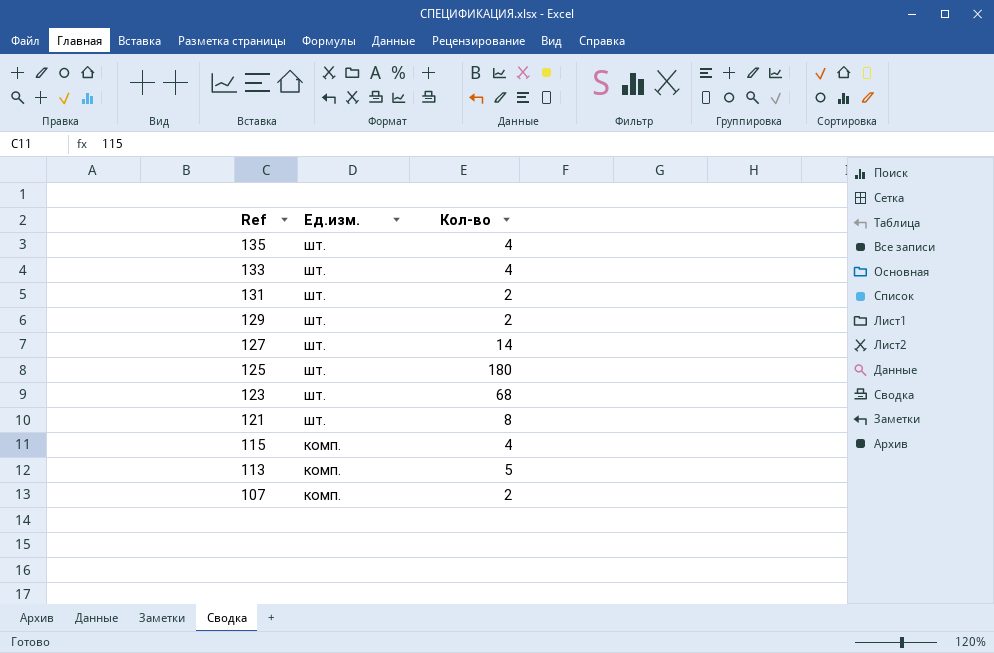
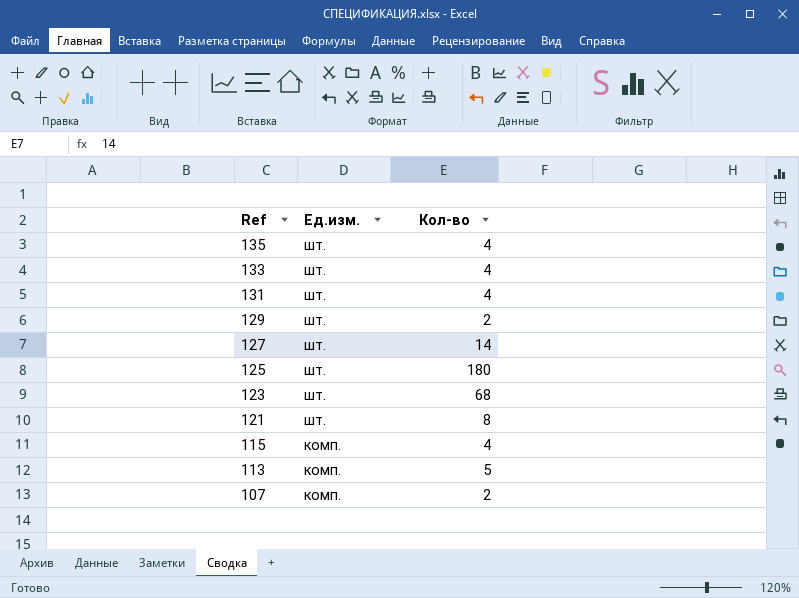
131 | Кол-во: 2 -> 4

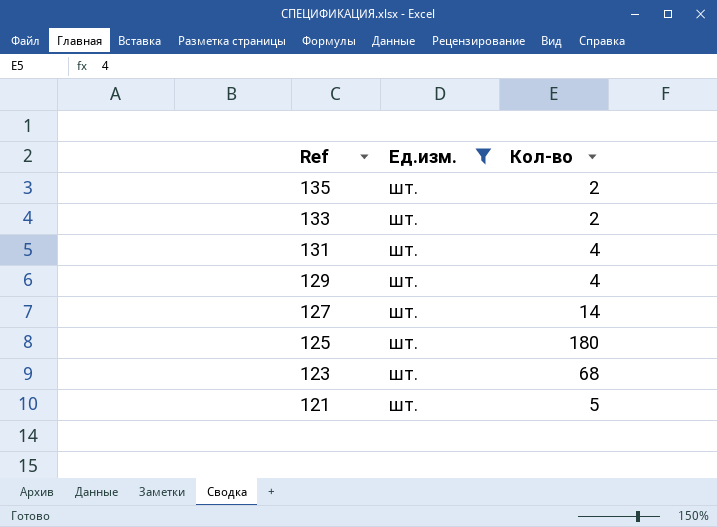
filter: none -> Ед.изм. = шт.
135 | Кол-во: 4 -> 2
133 | Кол-во: 4 -> 2
129 | Кол-во: 2 -> 4
121 | Кол-во: 8 -> 5

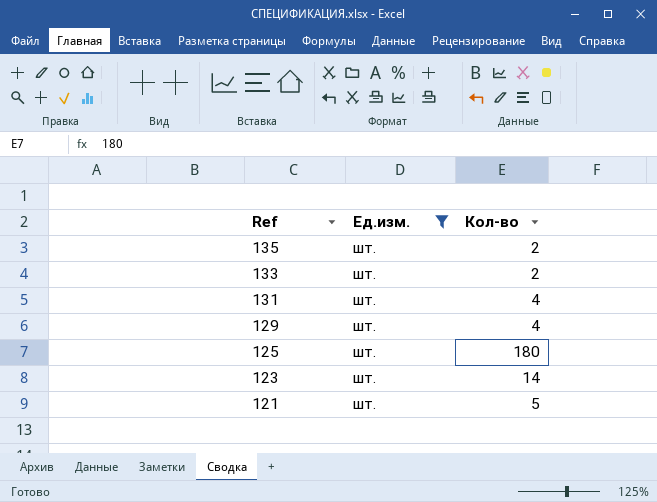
row 127: шт. | 14 -> none
123 | Кол-во: 68 -> 14

